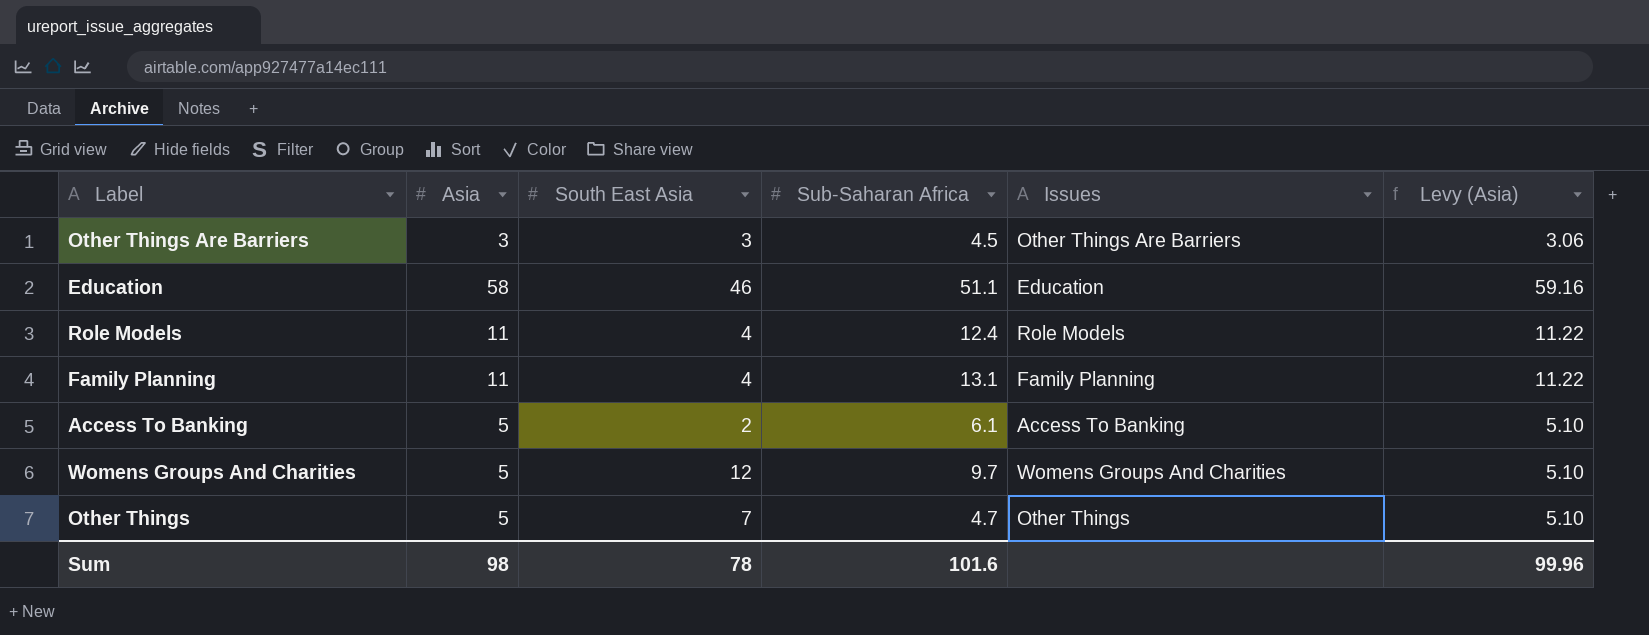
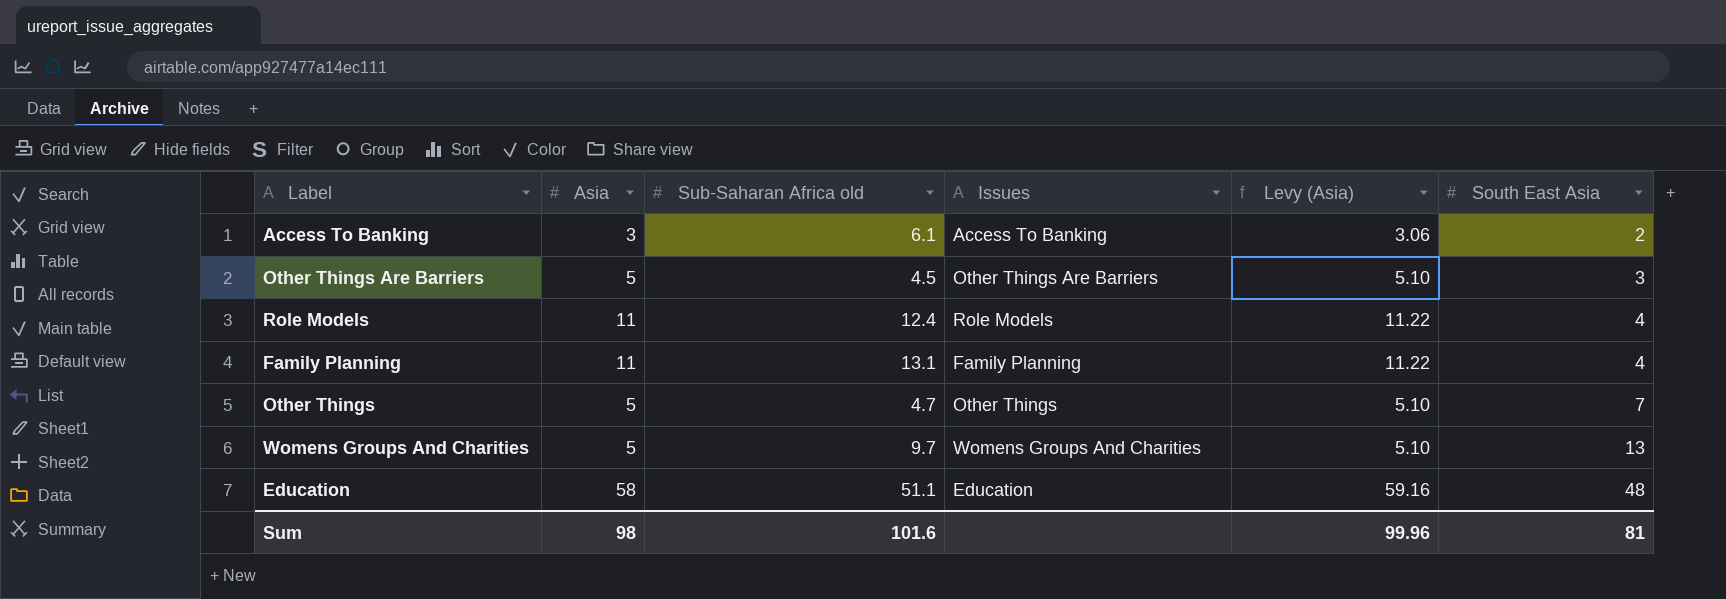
row order: none -> South East Asia ascending
column name: Sub-Saharan Africa -> Sub-Saharan Africa old
column South East Asia | position: 3 -> 6
Access To Banking | Asia: 5 -> 3
Access To Banking | Levy (Asia): 5.10 -> 3.06
Other Things Are Barriers | Asia: 3 -> 5
Other Things Are Barriers | Levy (Asia): 3.06 -> 5.10
Womens Groups And Charities | South East Asia: 12 -> 13
Education | South East Asia: 46 -> 48
Sum | South East Asia: 78 -> 81

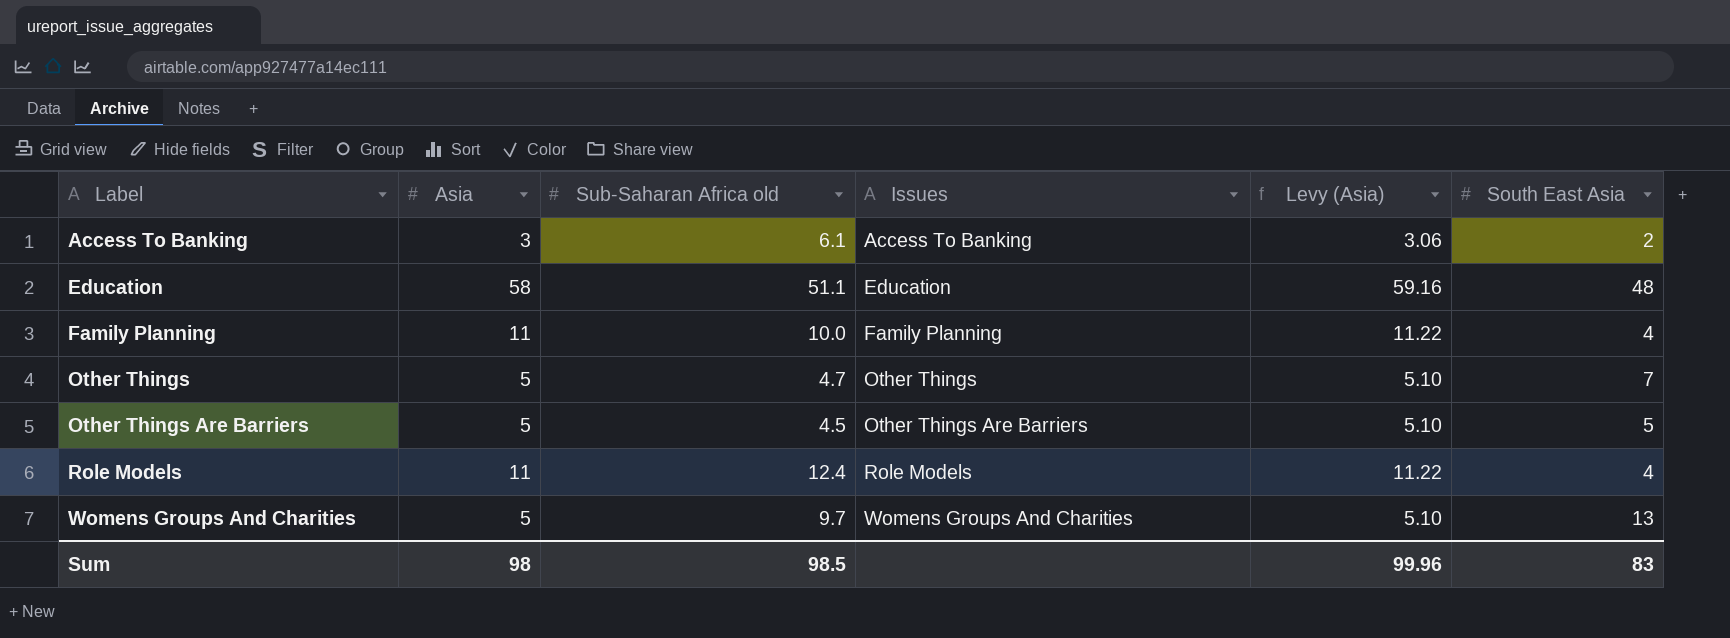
row order: South East Asia ascending -> Label ascending
Family Planning | Sub-Saharan Africa old: 13.1 -> 10.0
Other Things Are Barriers | South East Asia: 3 -> 5
Sum | Sub-Saharan Africa old: 101.6 -> 98.5
Sum | South East Asia: 81 -> 83

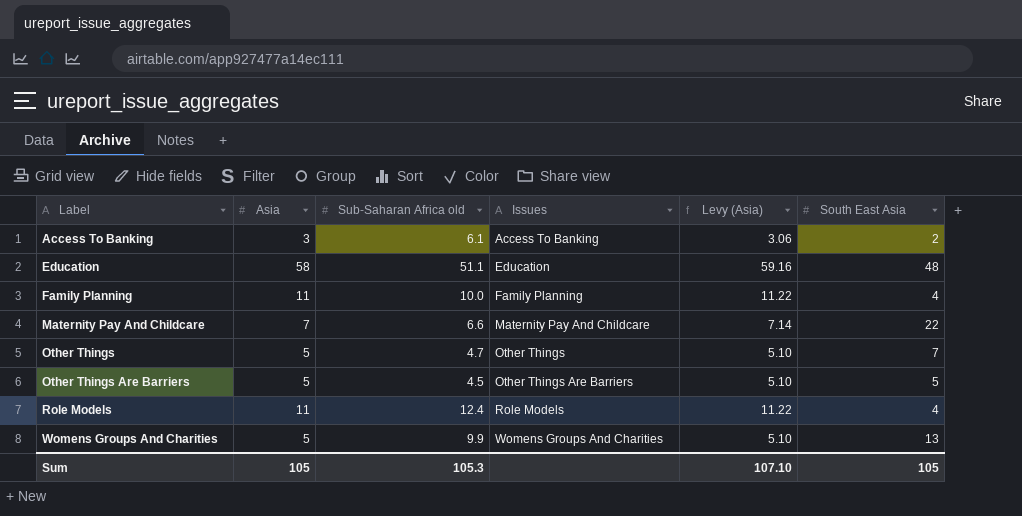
row Maternity Pay And Childcare: none -> 7 | 6.6 | Maternity Pay And Childcare | 7.14 | 22
Womens Groups And Charities | Sub-Saharan Africa old: 9.7 -> 9.9
Sum | Asia: 98 -> 105
Sum | Sub-Saharan Africa old: 98.5 -> 105.3
Sum | Levy (Asia): 99.96 -> 107.10
Sum | South East Asia: 83 -> 105

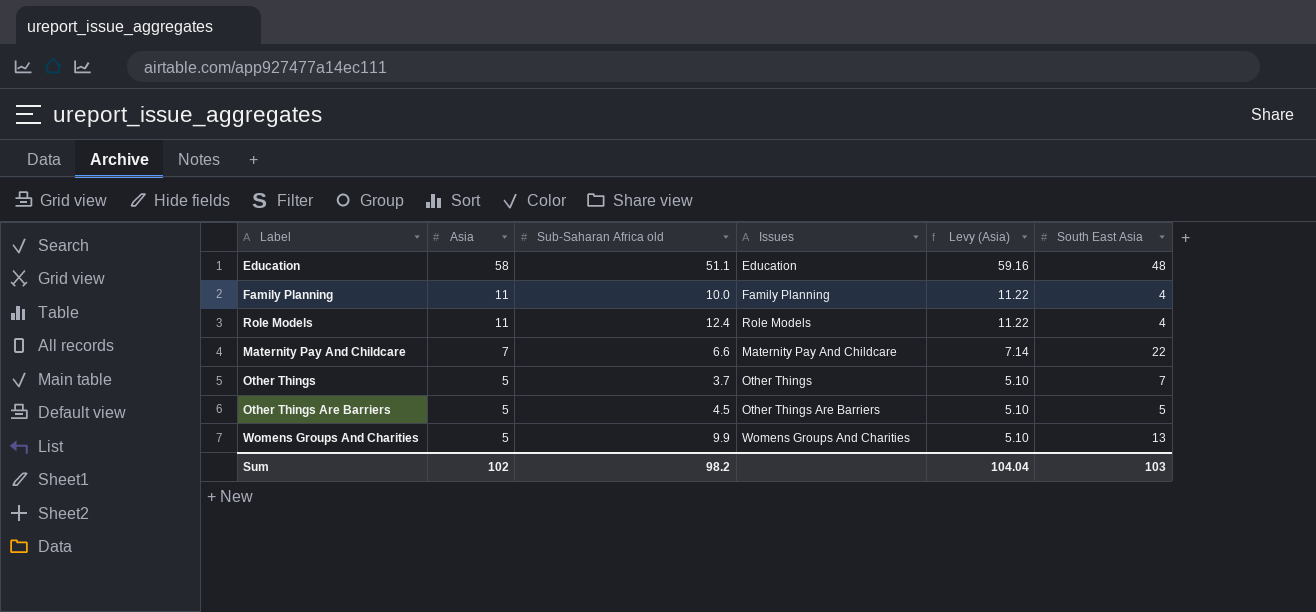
row order: Label ascending -> Asia descending
row Access To Banking: 3 | 6.1 | Access To Banking | 3.06 | 2 -> none
Other Things | Sub-Saharan Africa old: 4.7 -> 3.7
Sum | Asia: 105 -> 102
Sum | Sub-Saharan Africa old: 105.3 -> 98.2
Sum | Levy (Asia): 107.10 -> 104.04
Sum | South East Asia: 105 -> 103

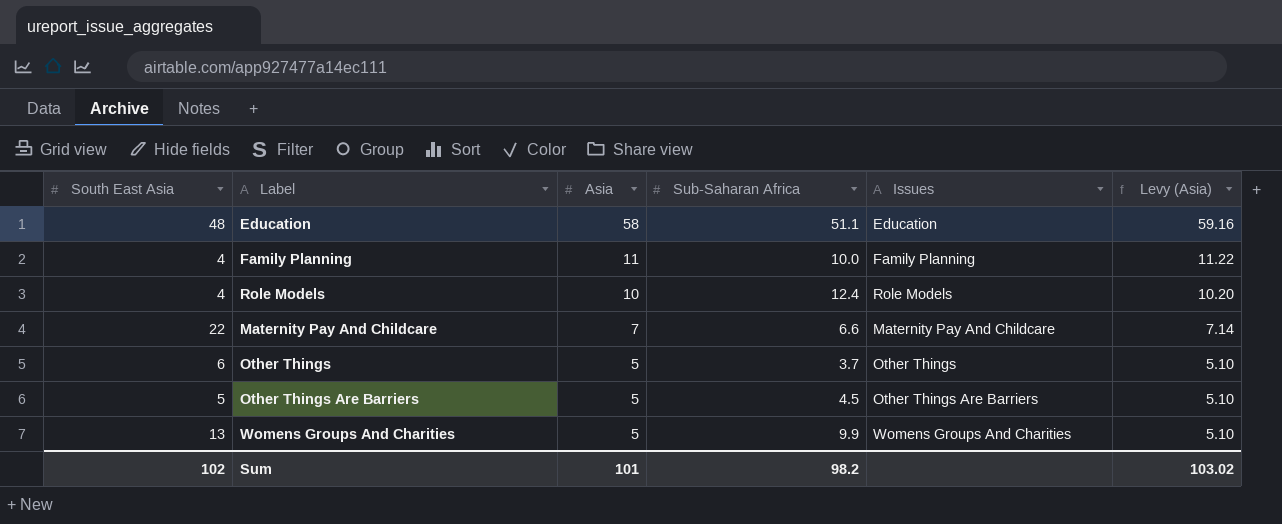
column South East Asia | position: 6 -> 1
column name: Sub-Saharan Africa old -> Sub-Saharan Africa
Role Models | Asia: 11 -> 10
Role Models | Levy (Asia): 11.22 -> 10.20
Other Things | South East Asia: 7 -> 6
Sum | South East Asia: 103 -> 102
Sum | Asia: 102 -> 101
Sum | Levy (Asia): 104.04 -> 103.02

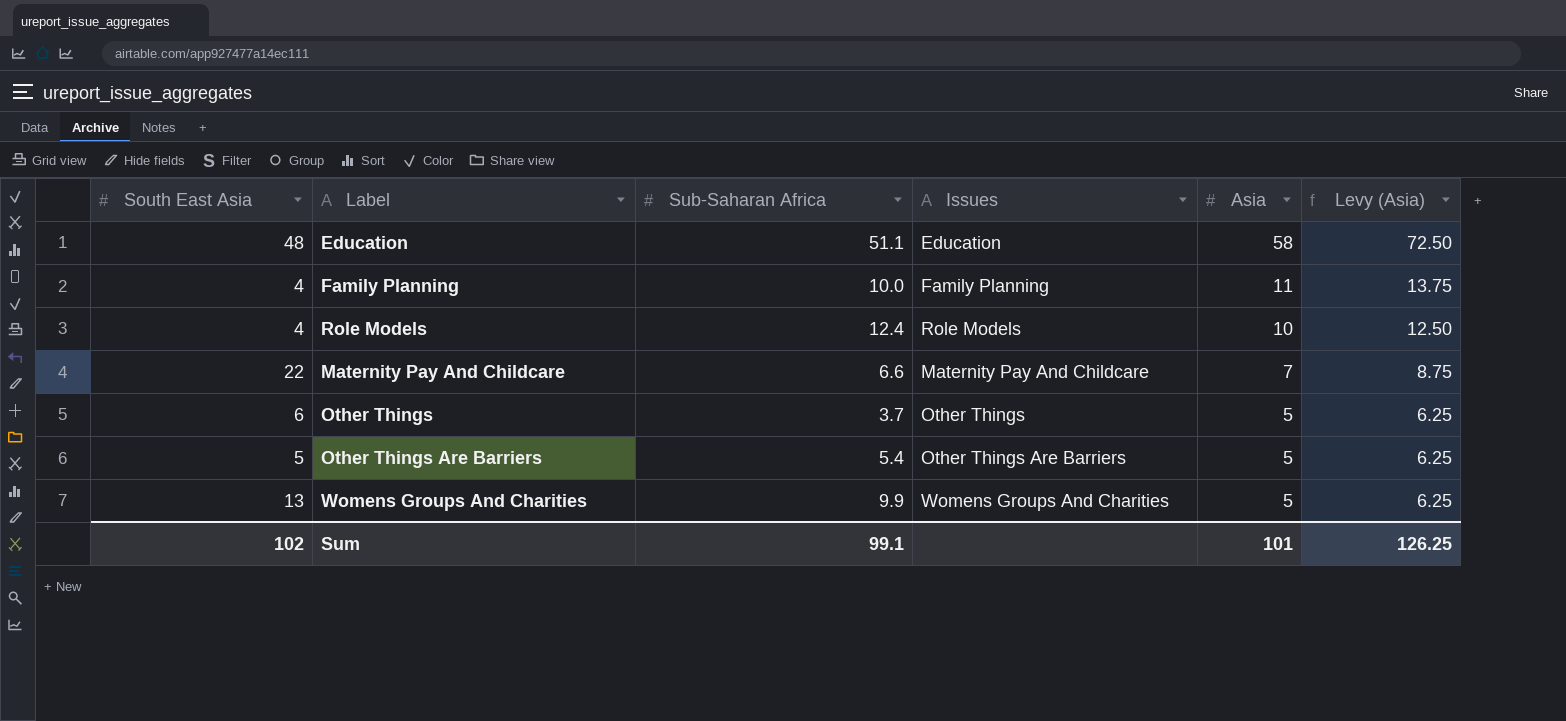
column Asia | position: 3 -> 5
column Levy (Asia) | formula: [Asia] * 1.02 -> [Asia] * 1.25
Other Things Are Barriers | Sub-Saharan Africa: 4.5 -> 5.4
Sum | Sub-Saharan Africa: 98.2 -> 99.1
Sum | Levy (Asia): 103.02 -> 126.25

